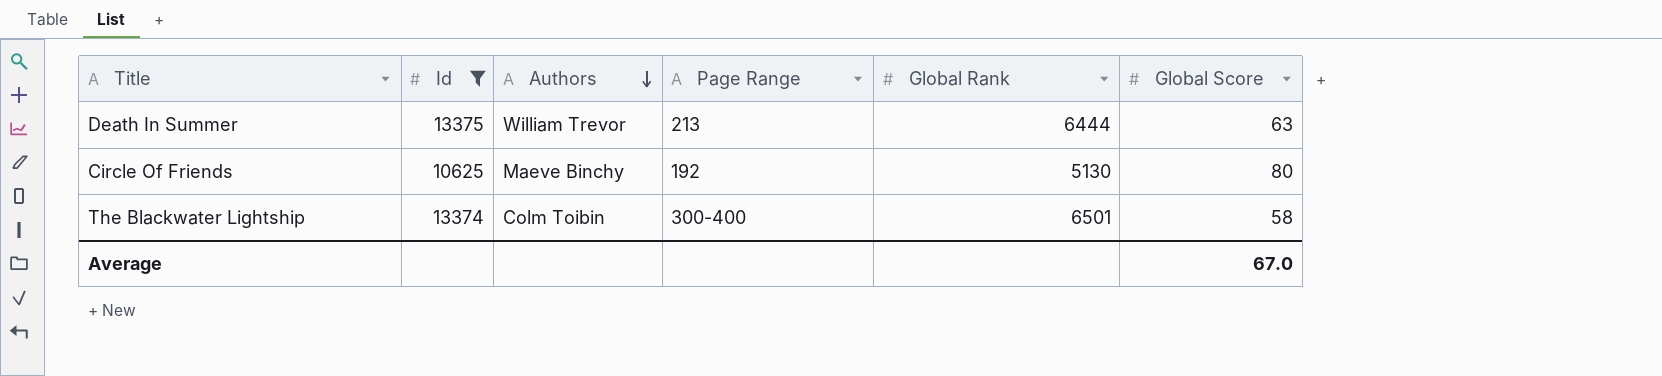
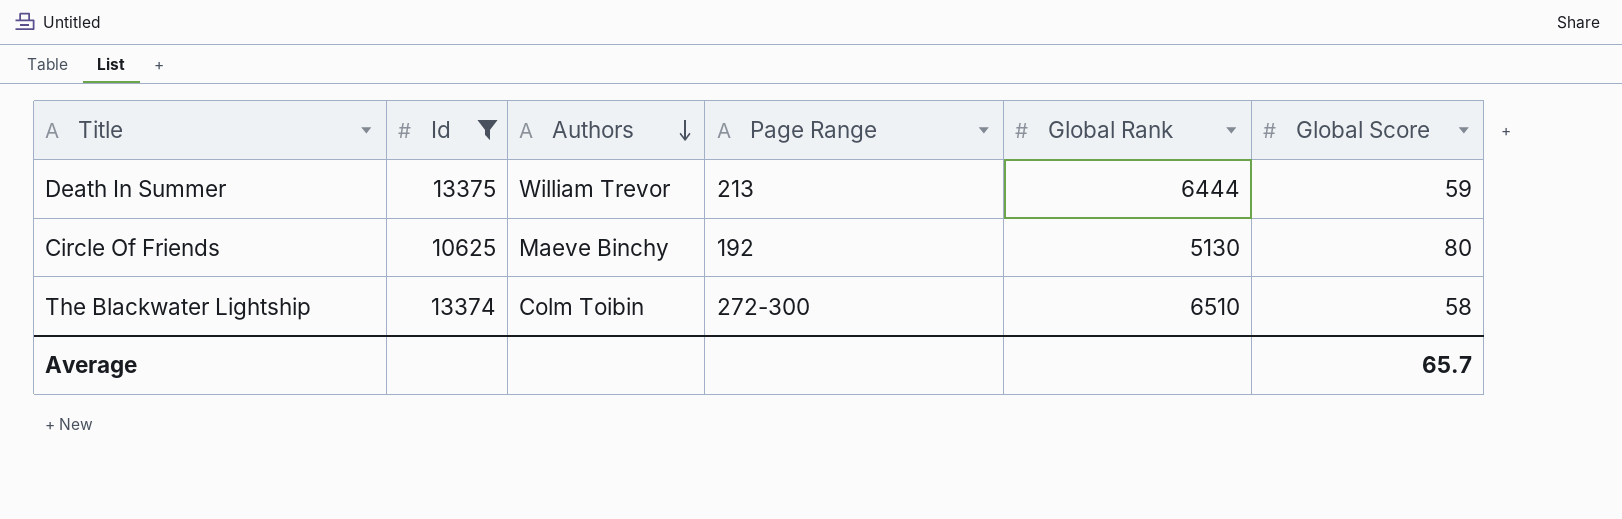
Death In Summer | Global Score: 63 -> 59
The Blackwater Lightship | Page Range: 300-400 -> 272-300
The Blackwater Lightship | Global Rank: 6501 -> 6510
Average | Global Score: 67.0 -> 65.7

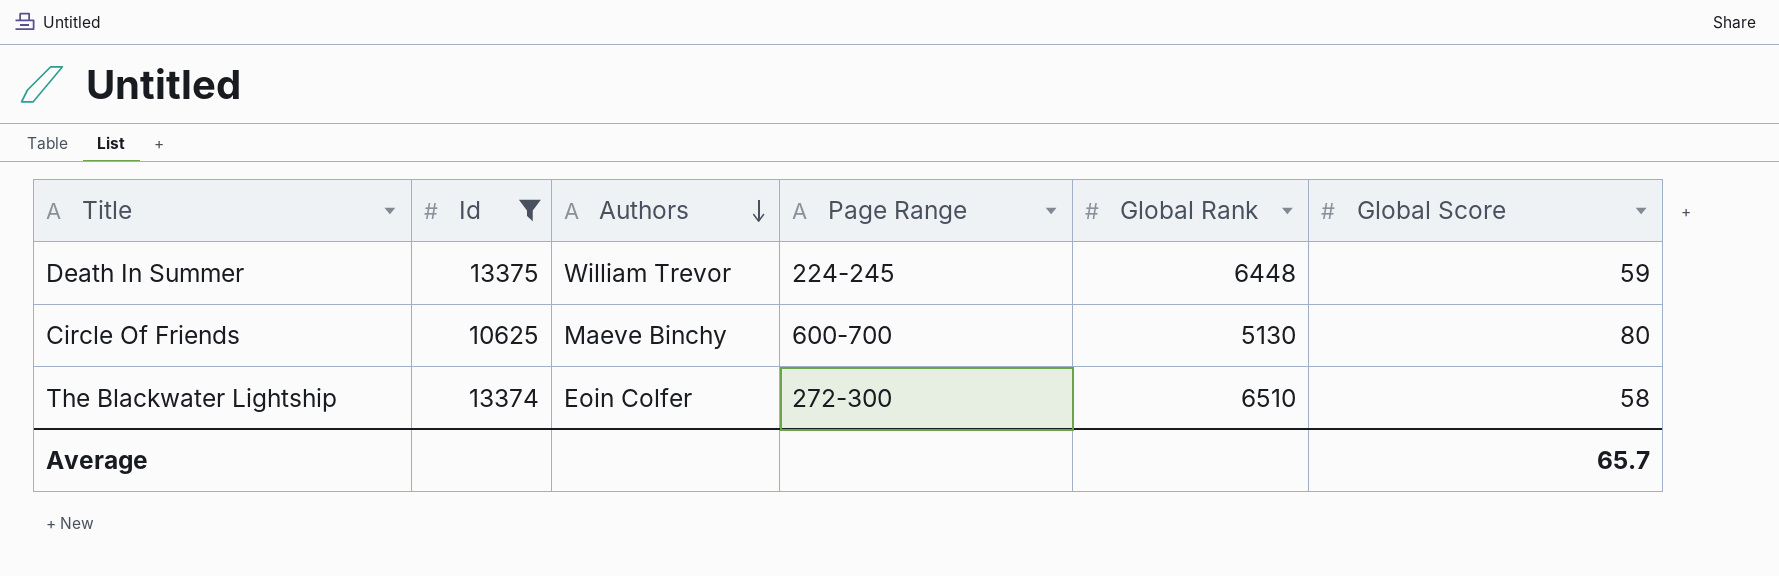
Death In Summer | Page Range: 213 -> 224-245
Death In Summer | Global Rank: 6444 -> 6448
Circle Of Friends | Page Range: 192 -> 600-700
The Blackwater Lightship | Authors: Colm Toibin -> Eoin Colfer

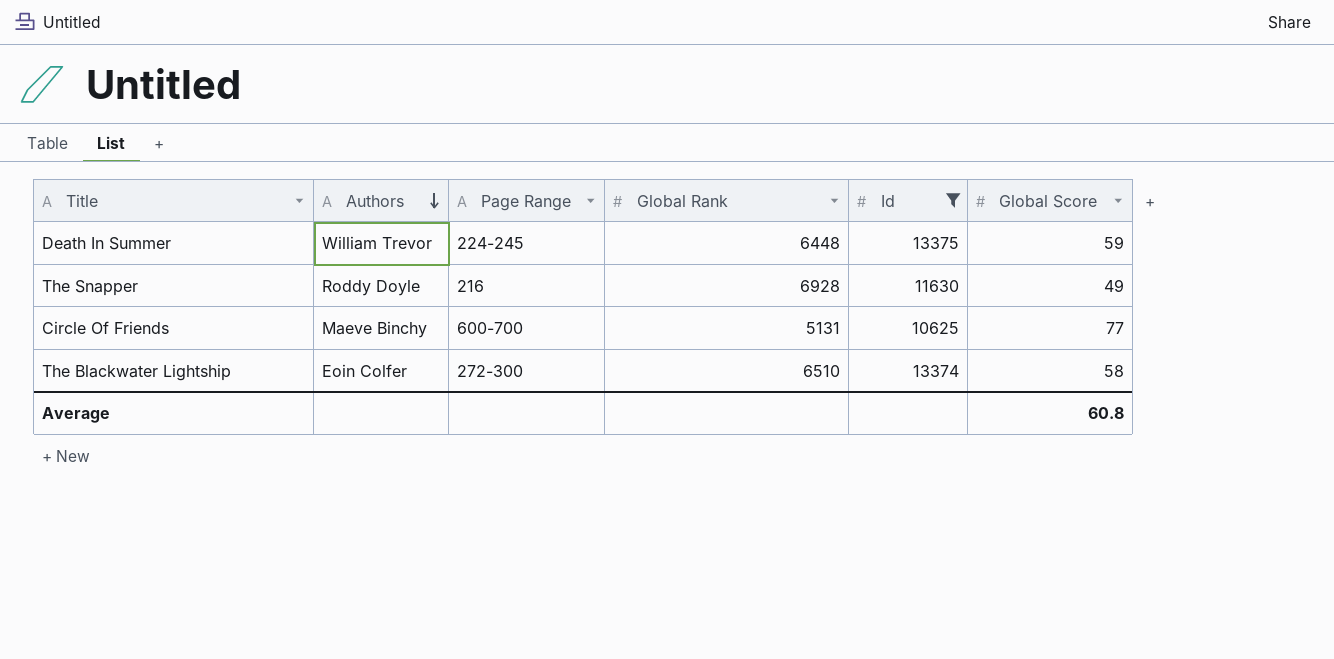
column Id | position: 2 -> 5
row The Snapper: none -> Roddy Doyle | 216 | 6928 | 11630 | 49
Circle Of Friends | Global Rank: 5130 -> 5131
Circle Of Friends | Global Score: 80 -> 77
Average | Global Score: 65.7 -> 60.8

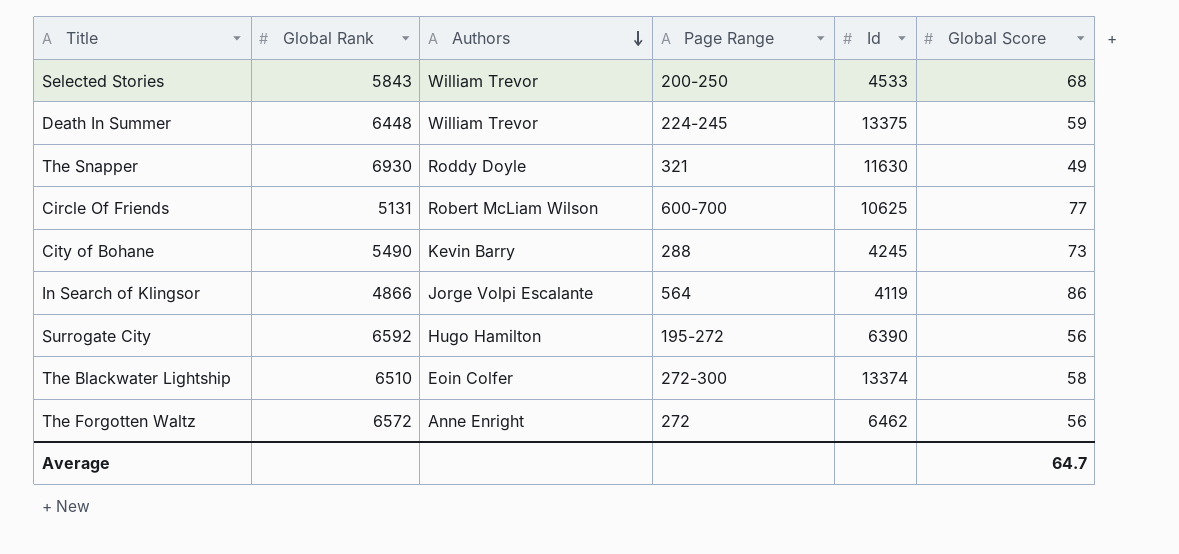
filter: Id >= 10625 -> none
column Global Rank | position: 4 -> 2
The Snapper | Global Rank: 6928 -> 6930
The Snapper | Page Range: 216 -> 321
Circle Of Friends | Authors: Maeve Binchy -> Robert McLiam Wilson
Average | Global Score: 60.8 -> 64.7

